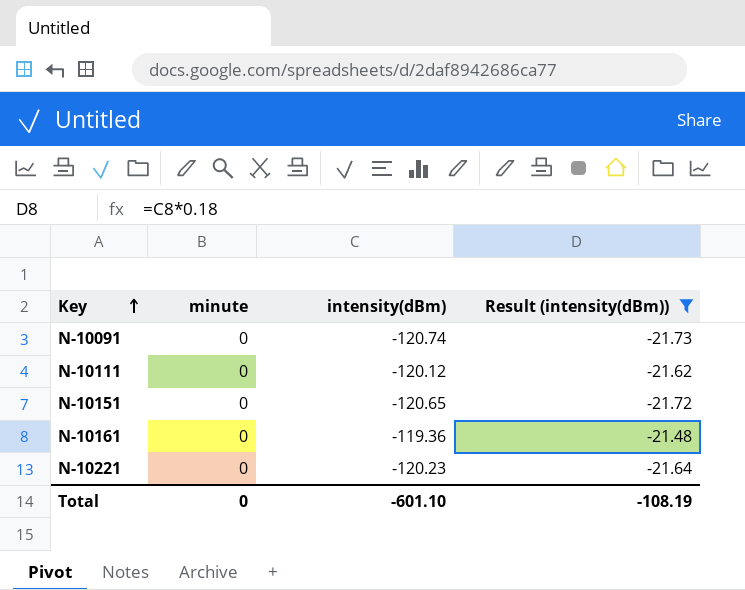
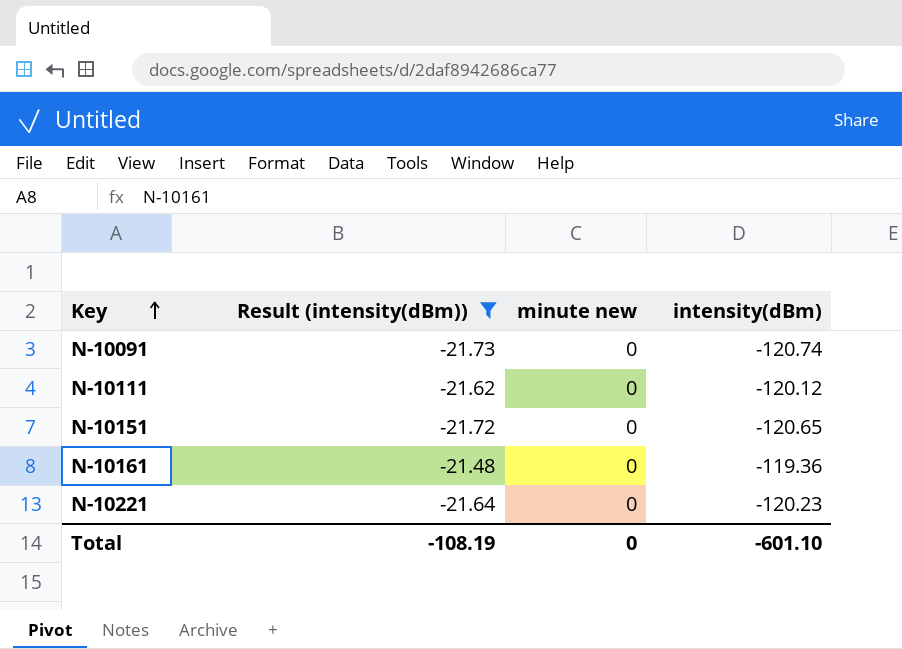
column Result (intensity(dBm)) | position: 4 -> 2
column name: minute -> minute new

